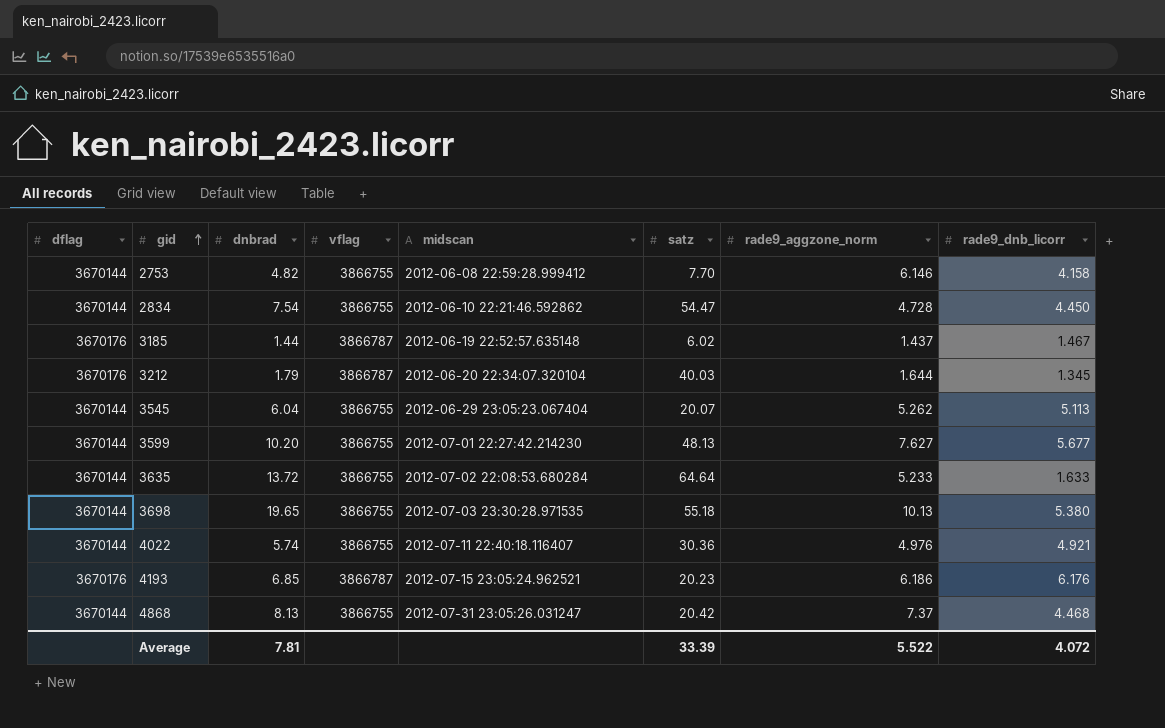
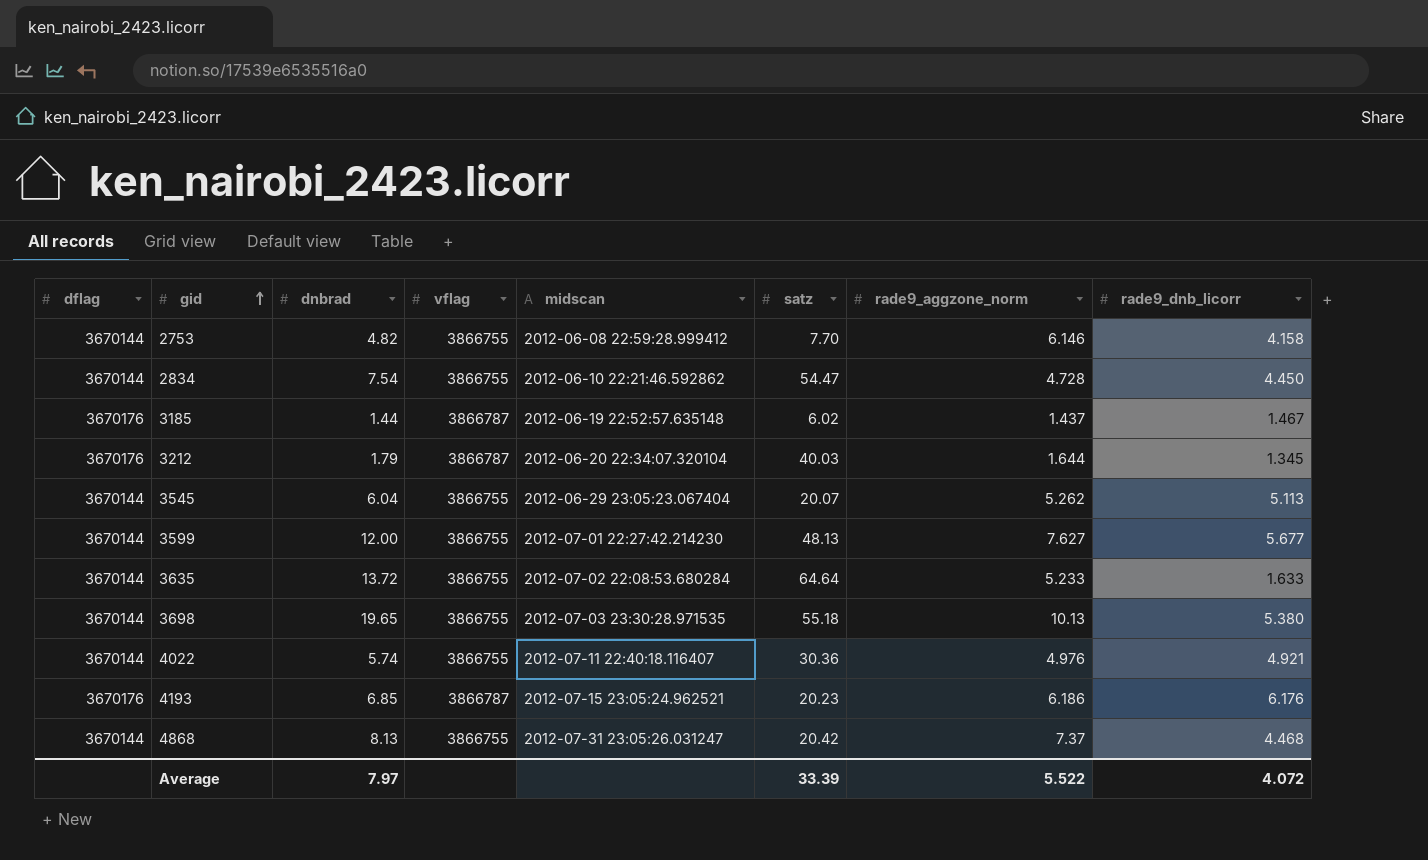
3599 | dnbrad: 10.20 -> 12.00
Average | dnbrad: 7.81 -> 7.97

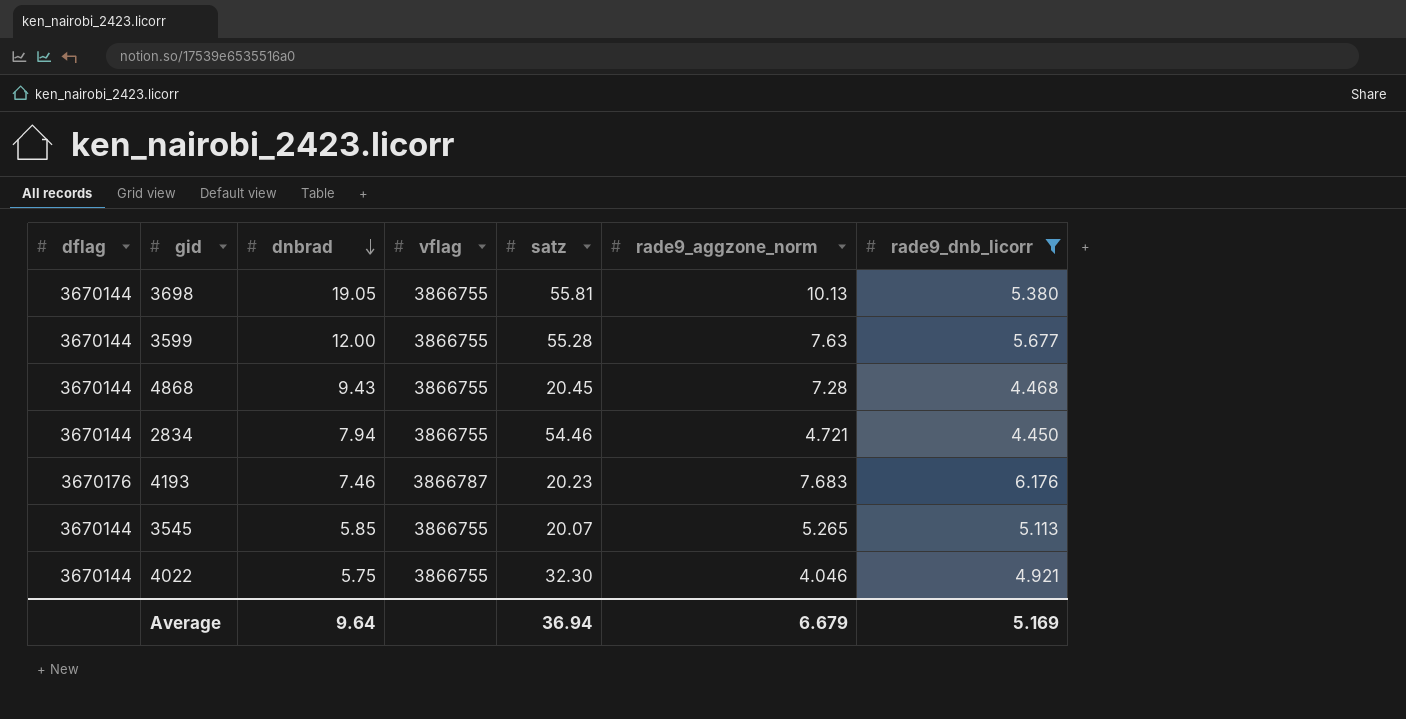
filter: none -> rade9_dnb_licorr >= 4.450
row order: gid ascending -> dnbrad descending
column midscan | position: 5 -> none
3698 | dnbrad: 19.65 -> 19.05
3698 | satz: 55.18 -> 55.81
3599 | satz: 48.13 -> 55.28
3599 | rade9_aggzone_norm: 7.627 -> 7.63
4868 | dnbrad: 8.13 -> 9.43
4868 | satz: 20.42 -> 20.45
4868 | rade9_aggzone_norm: 7.37 -> 7.28
2834 | dnbrad: 7.54 -> 7.94
2834 | satz: 54.47 -> 54.46
2834 | rade9_aggzone_norm: 4.728 -> 4.721
4193 | dnbrad: 6.85 -> 7.46
4193 | rade9_aggzone_norm: 6.186 -> 7.683
3545 | dnbrad: 6.04 -> 5.85
3545 | rade9_aggzone_norm: 5.262 -> 5.265
4022 | dnbrad: 5.74 -> 5.75
4022 | satz: 30.36 -> 32.30
4022 | rade9_aggzone_norm: 4.976 -> 4.046
Average | dnbrad: 7.97 -> 9.64
Average | satz: 33.39 -> 36.94
Average | rade9_aggzone_norm: 5.522 -> 6.679
Average | rade9_dnb_licorr: 4.072 -> 5.169

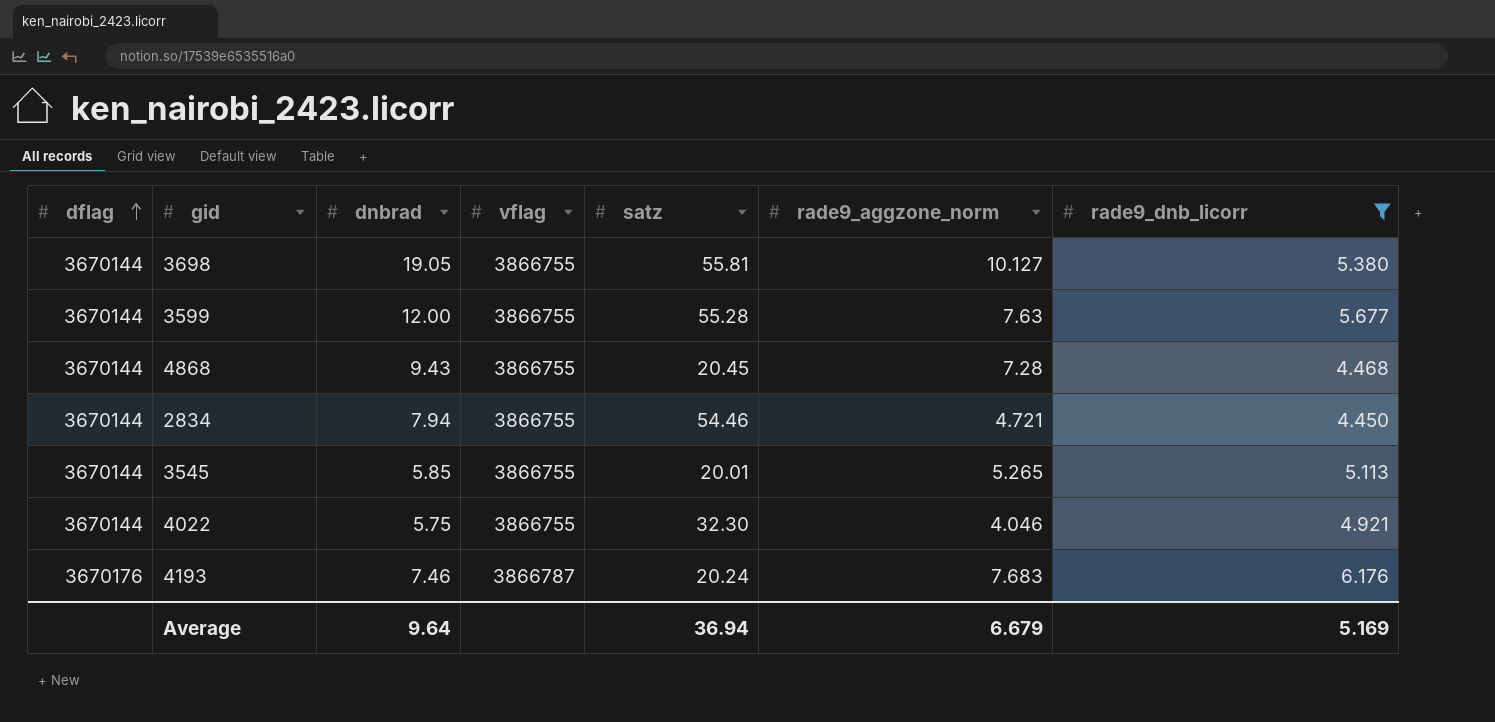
row order: dnbrad descending -> dflag ascending
3698 | rade9_aggzone_norm: 10.13 -> 10.127
3545 | satz: 20.07 -> 20.01
4193 | satz: 20.23 -> 20.24

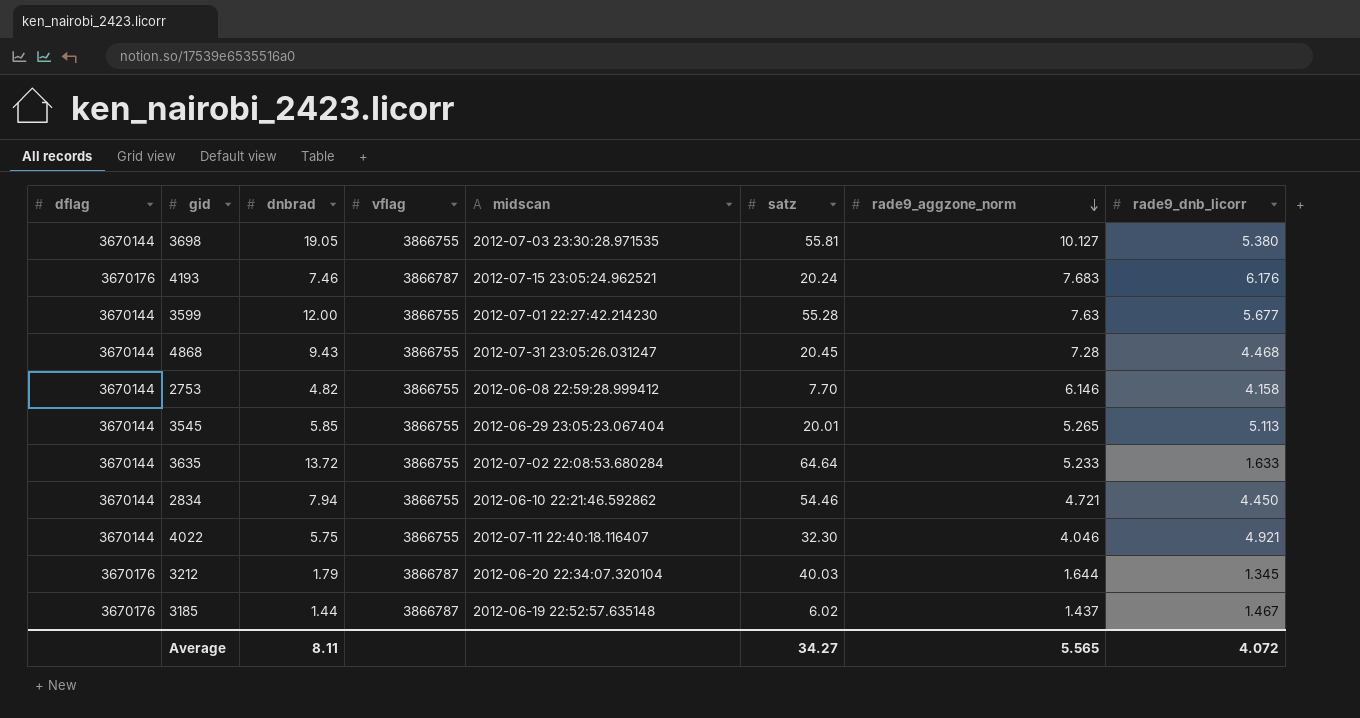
filter: rade9_dnb_licorr >= 4.450 -> none
row order: dflag ascending -> rade9_aggzone_norm descending
column midscan | position: none -> 5
Average | dnbrad: 9.64 -> 8.11
Average | satz: 36.94 -> 34.27
Average | rade9_aggzone_norm: 6.679 -> 5.565
Average | rade9_dnb_licorr: 5.169 -> 4.072

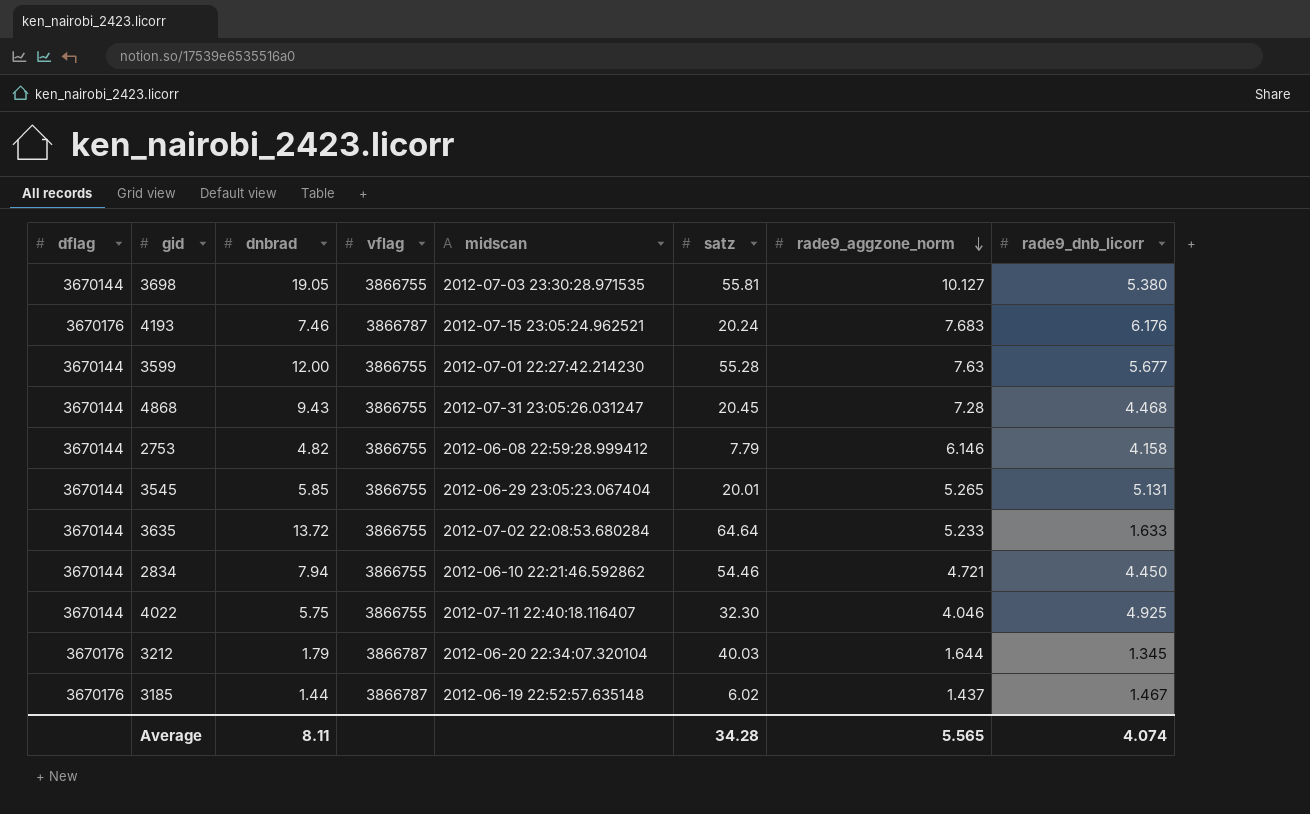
2753 | satz: 7.70 -> 7.79
3545 | rade9_dnb_licorr: 5.113 -> 5.131
4022 | rade9_dnb_licorr: 4.921 -> 4.925
Average | satz: 34.27 -> 34.28
Average | rade9_dnb_licorr: 4.072 -> 4.074

